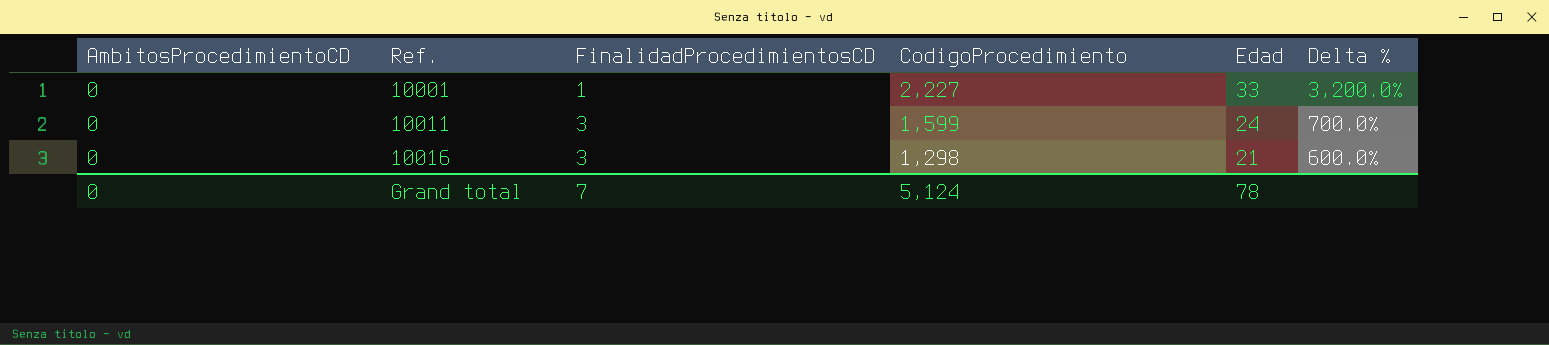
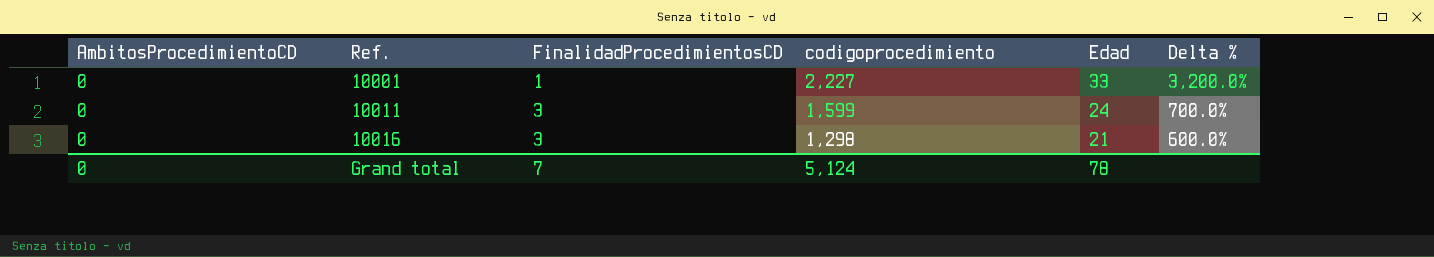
column name: CodigoProcedimiento -> codigoprocedimiento

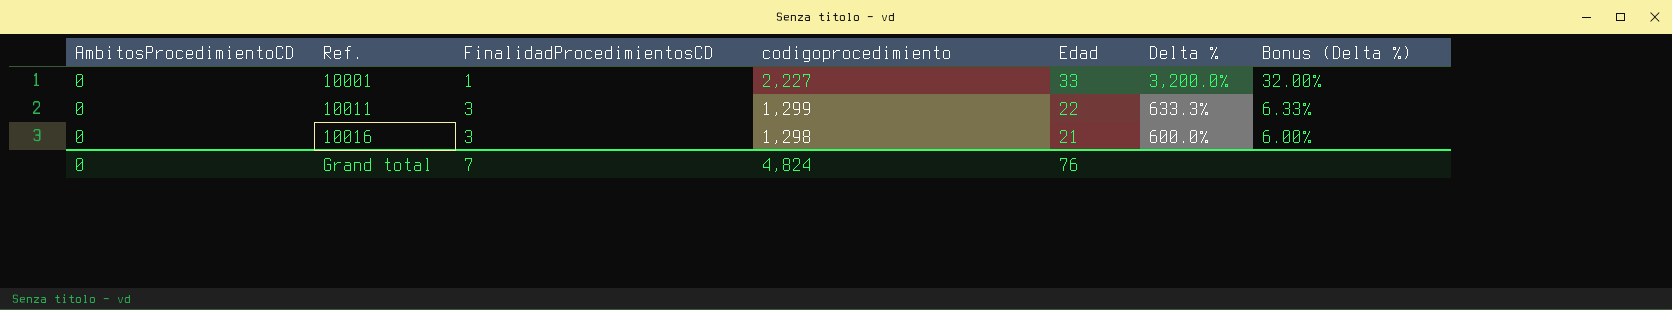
column Bonus (Delta %) | formula: none -> [Delta %] * 0.01
10011 | codigoprocedimiento: 1,599 -> 1,299
10011 | Edad: 24 -> 22
10011 | Delta %: 700.0% -> 633.3%
Grand total | codigoprocedimiento: 5,124 -> 4,824
Grand total | Edad: 78 -> 76

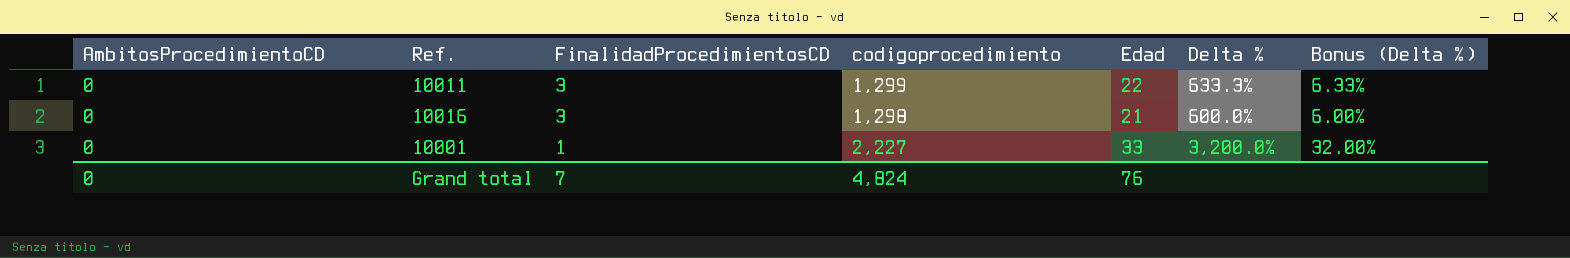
row order: Ref. ascending -> FinalidadProcedimientosCD descending

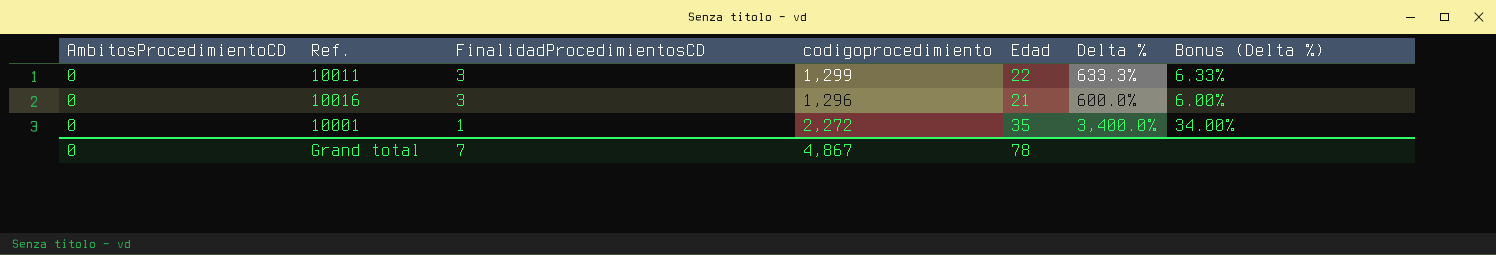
10016 | codigoprocedimiento: 1,298 -> 1,296
10001 | codigoprocedimiento: 2,227 -> 2,272
10001 | Edad: 33 -> 35
10001 | Delta %: 3,200.0% -> 3,400.0%
10001 | Bonus (Delta %): 32.00% -> 34.00%
Grand total | codigoprocedimiento: 4,824 -> 4,867
Grand total | Edad: 76 -> 78

